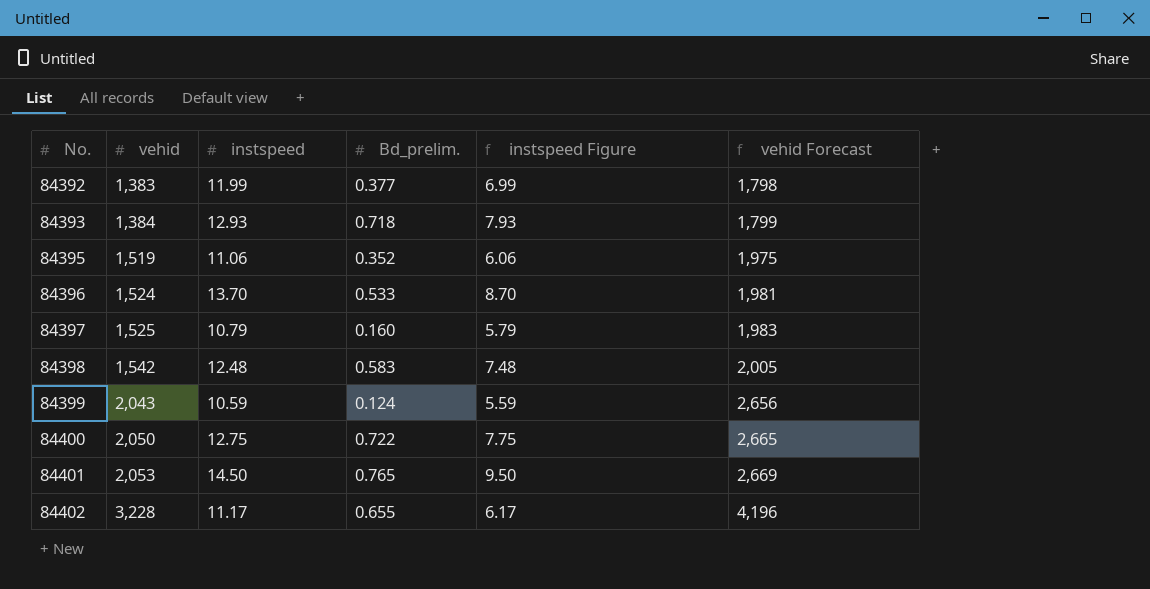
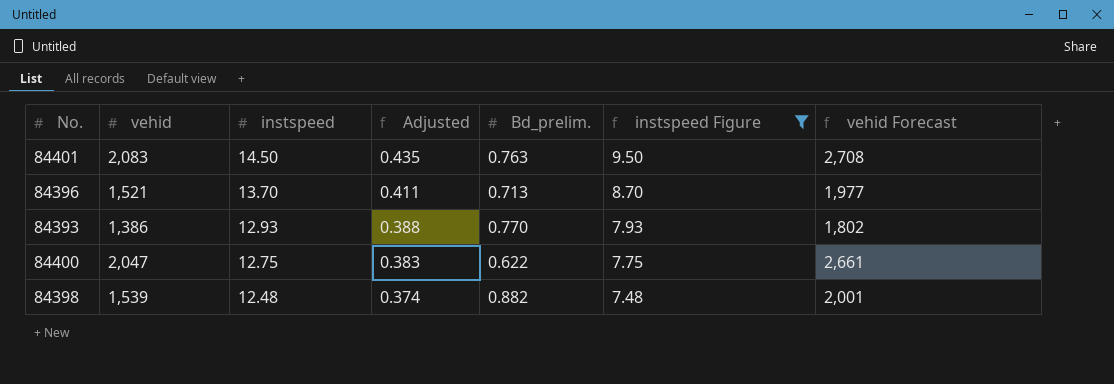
filter: none -> instspeed Figure >= 7.48
row order: No. ascending -> instspeed descending
column Adjusted | formula: none -> [instspeed] * 0.03
84401 | vehid: 2,053 -> 2,083
84401 | Bd_prelim.: 0.765 -> 0.763
84401 | vehid Forecast: 2,669 -> 2,708
84396 | vehid: 1,524 -> 1,521
84396 | Bd_prelim.: 0.533 -> 0.713
84396 | vehid Forecast: 1,981 -> 1,977
84393 | vehid: 1,384 -> 1,386
84393 | Bd_prelim.: 0.718 -> 0.770
84393 | vehid Forecast: 1,799 -> 1,802
84400 | vehid: 2,050 -> 2,047
84400 | Bd_prelim.: 0.722 -> 0.622
84400 | vehid Forecast: 2,665 -> 2,661
84398 | vehid: 1,542 -> 1,539
84398 | Bd_prelim.: 0.583 -> 0.882
84398 | vehid Forecast: 2,005 -> 2,001

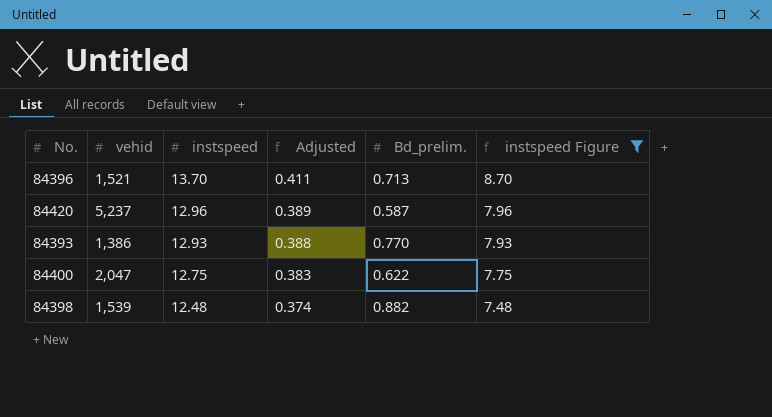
column vehid Forecast | formula: [vehid] * 1.3 -> none
row 84401: 2,083 | 14.50 | 0.435 | 0.763 | 9.50 | 2,708 -> none
row 84420: none -> 5,237 | 12.96 | 0.389 | 0.587 | 7.96

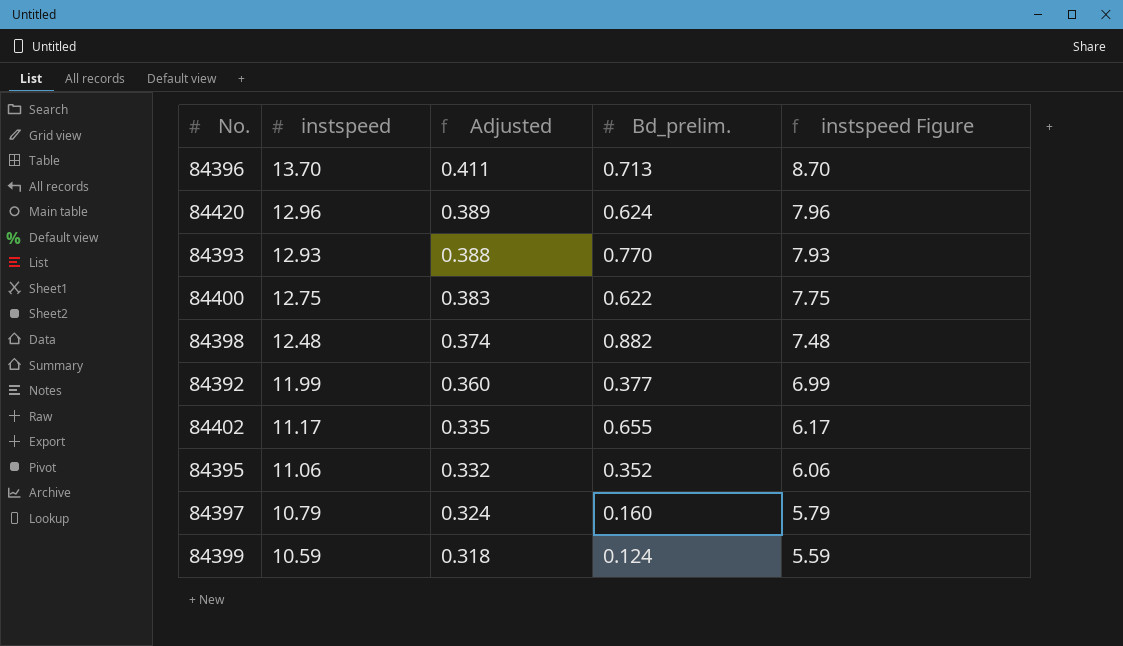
filter: instspeed Figure >= 7.48 -> none
column vehid | position: 2 -> none
84420 | Bd_prelim.: 0.587 -> 0.624

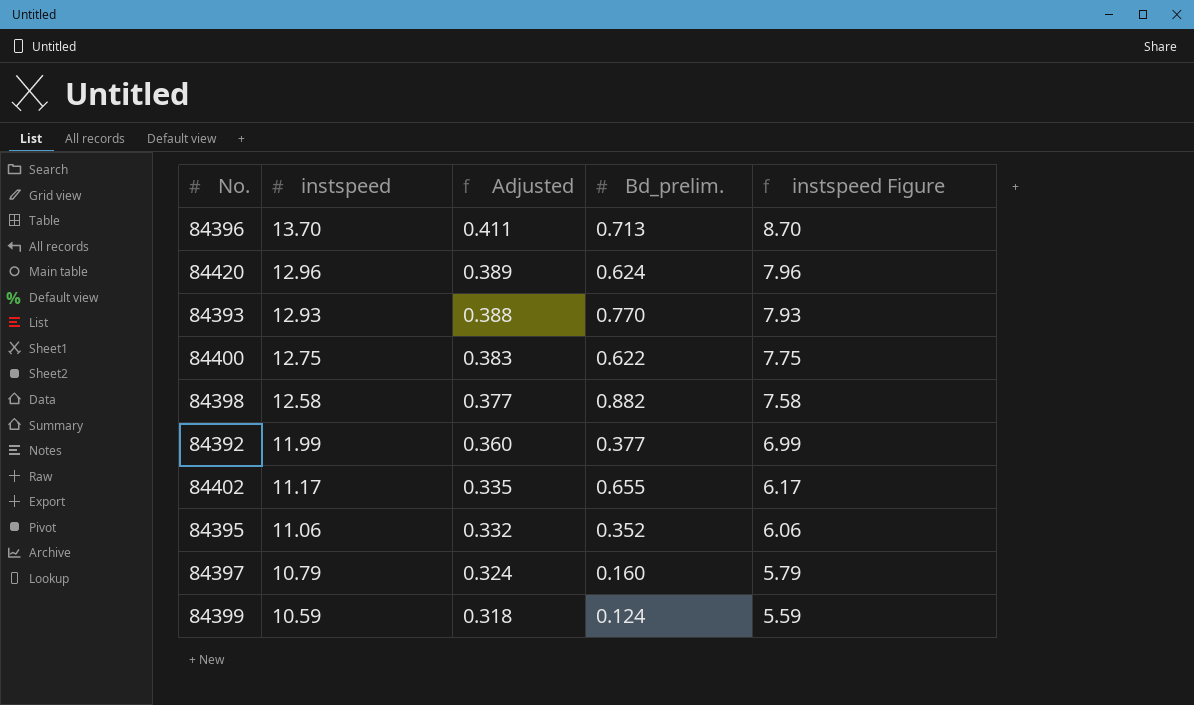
84398 | instspeed: 12.48 -> 12.58
84398 | Adjusted: 0.374 -> 0.377
84398 | instspeed Figure: 7.48 -> 7.58

